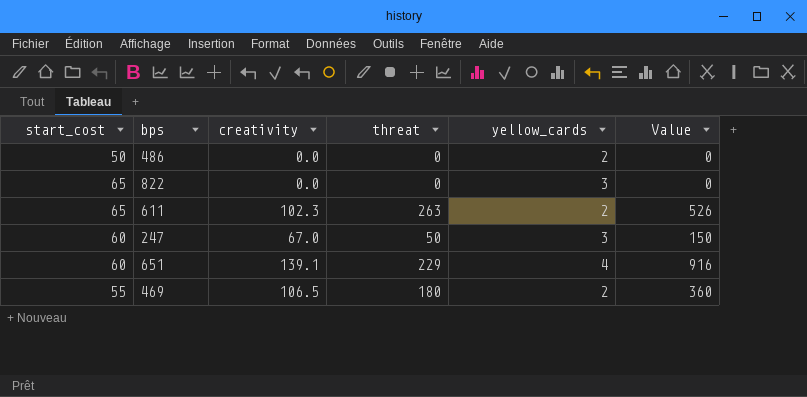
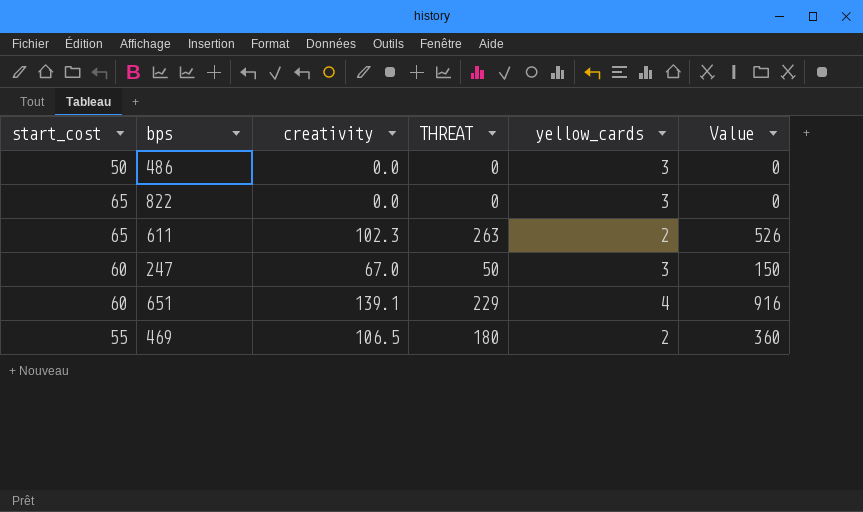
column name: threat -> THREAT
486 | yellow_cards: 2 -> 3

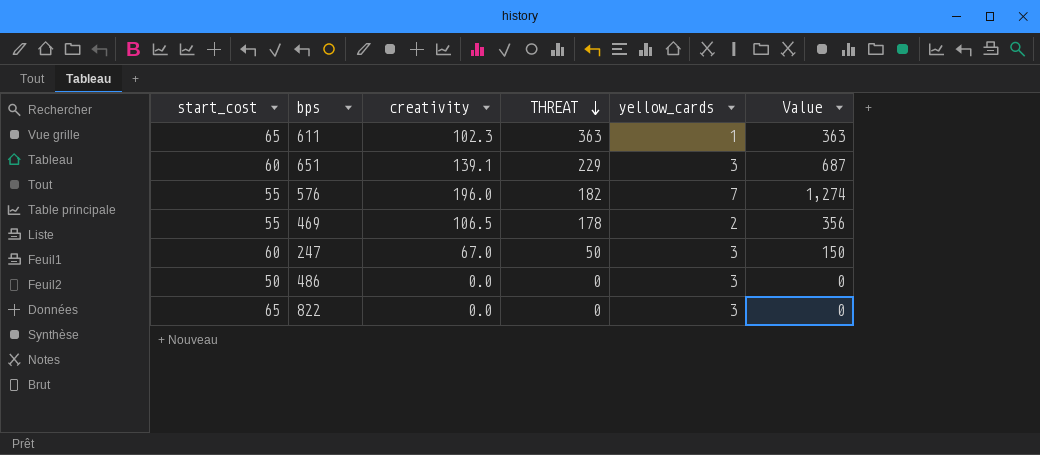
row order: none -> THREAT descending
611 | THREAT: 263 -> 363
611 | yellow_cards: 2 -> 1
611 | Value: 526 -> 363
651 | yellow_cards: 4 -> 3
651 | Value: 916 -> 687
row 576: none -> 55 | 196.0 | 182 | 7 | 1,274
469 | THREAT: 180 -> 178
469 | Value: 360 -> 356

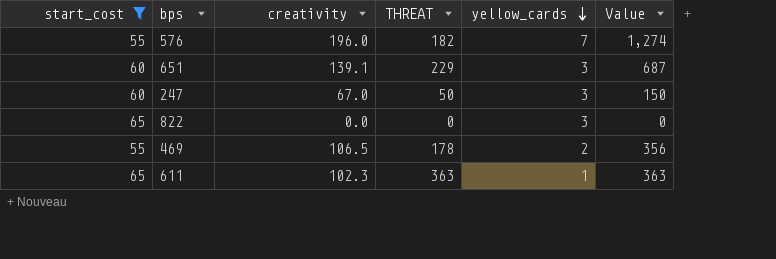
filter: none -> start_cost != 50
row order: THREAT descending -> yellow_cards descending

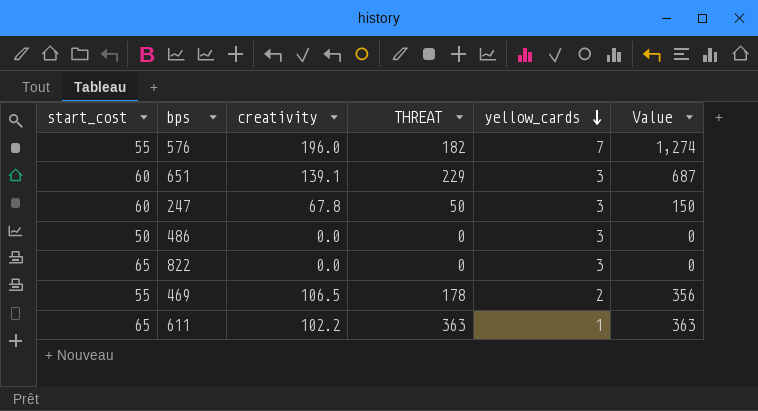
filter: start_cost != 50 -> none
247 | creativity: 67.0 -> 67.8
611 | creativity: 102.3 -> 102.2

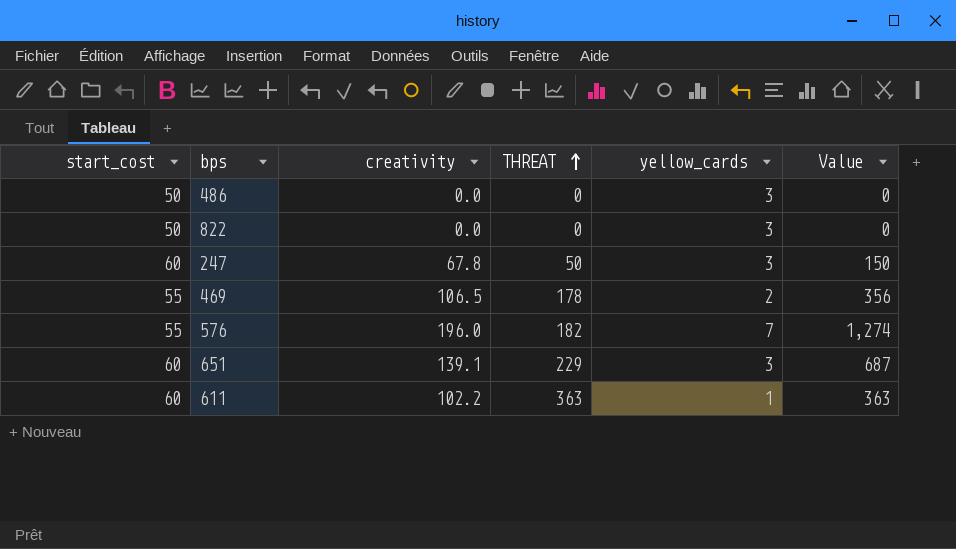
row order: yellow_cards descending -> THREAT ascending
822 | start_cost: 65 -> 50
611 | start_cost: 65 -> 60

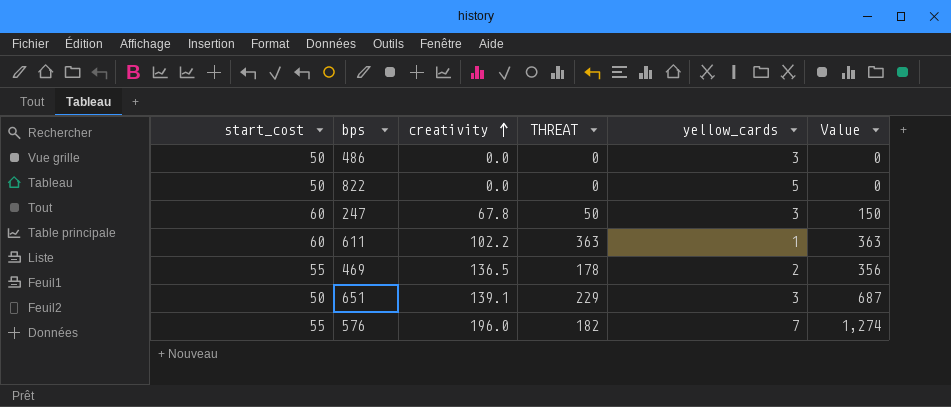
row order: THREAT ascending -> creativity ascending
822 | yellow_cards: 3 -> 5
469 | creativity: 106.5 -> 136.5
651 | start_cost: 60 -> 50

